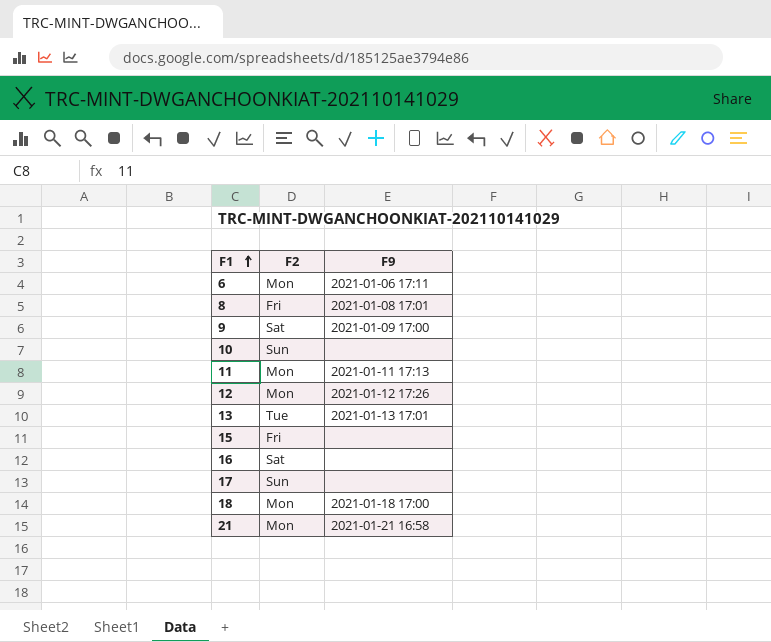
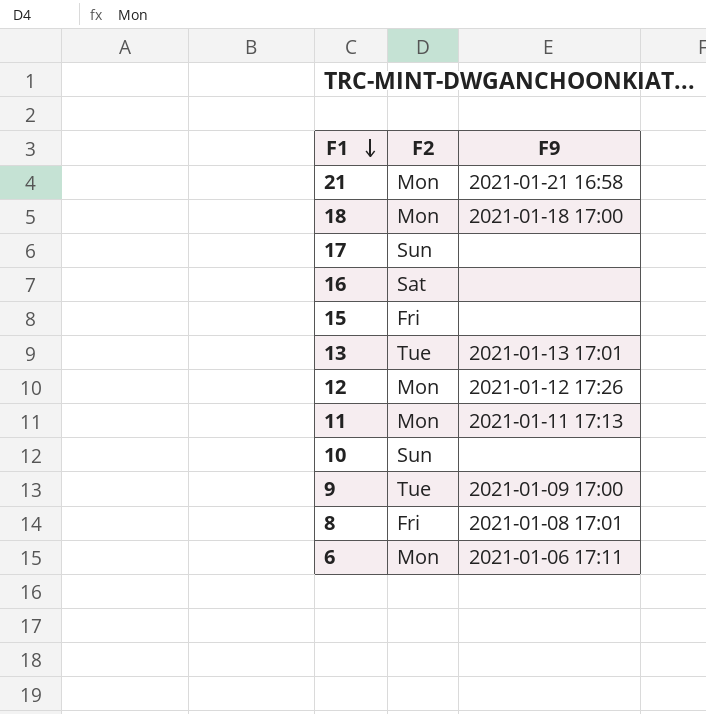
row order: F1 ascending -> F1 descending
9 | F2: Sat -> Tue

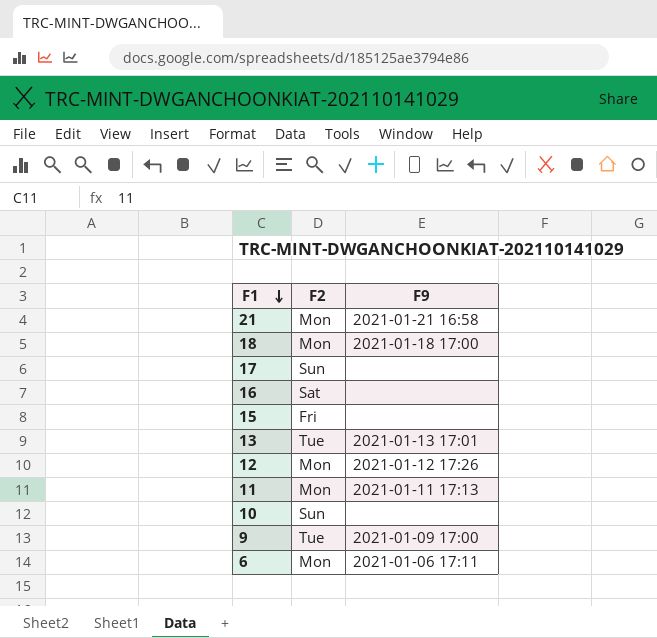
row 8: Fri | 2021-01-08 17:01 -> none

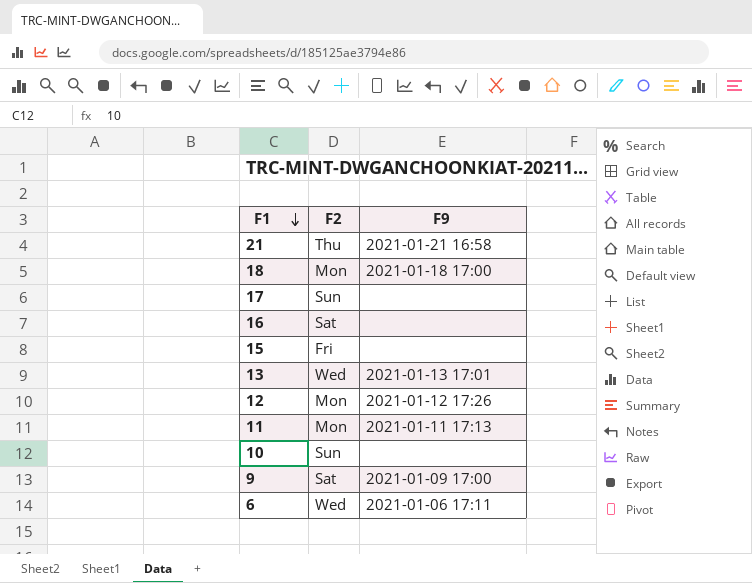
21 | F2: Mon -> Thu
13 | F2: Tue -> Wed
9 | F2: Tue -> Sat
6 | F2: Mon -> Wed

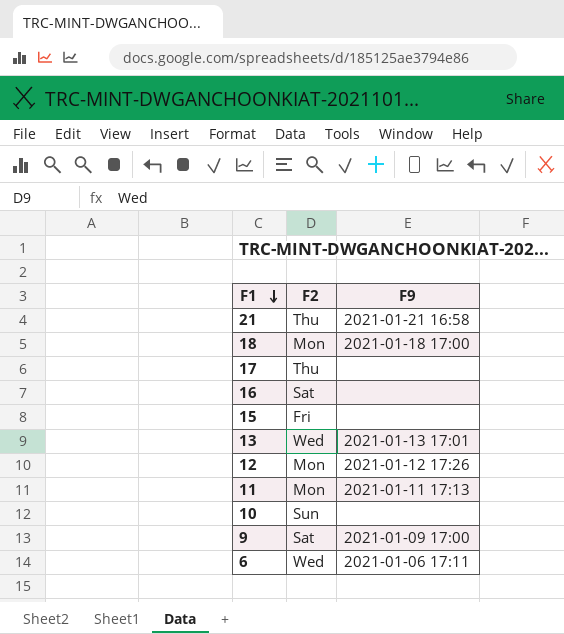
17 | F2: Sun -> Thu

